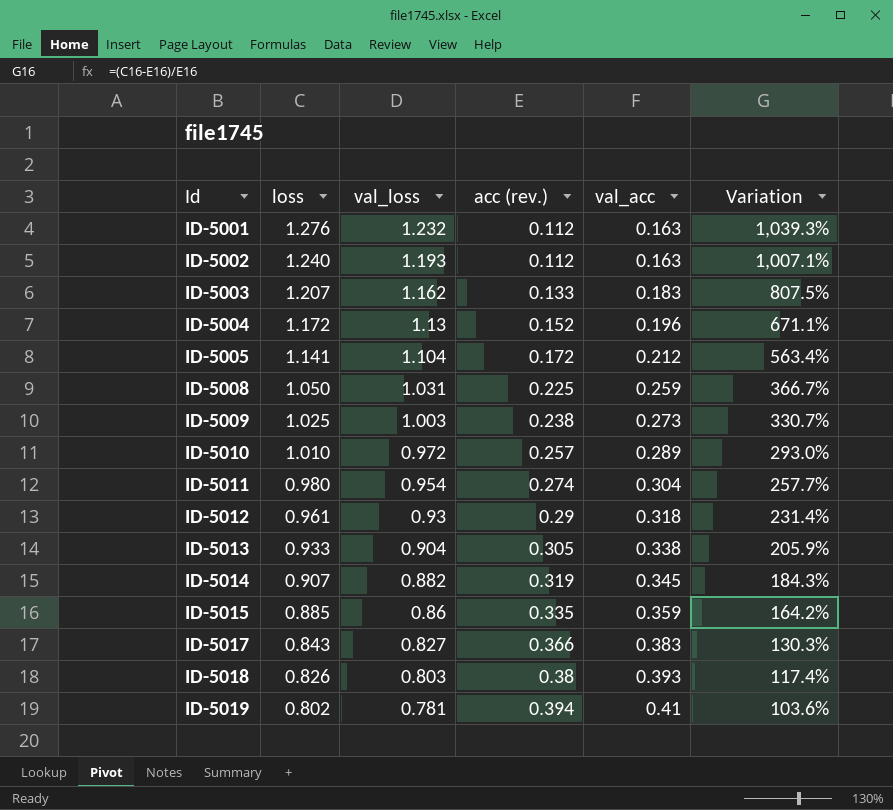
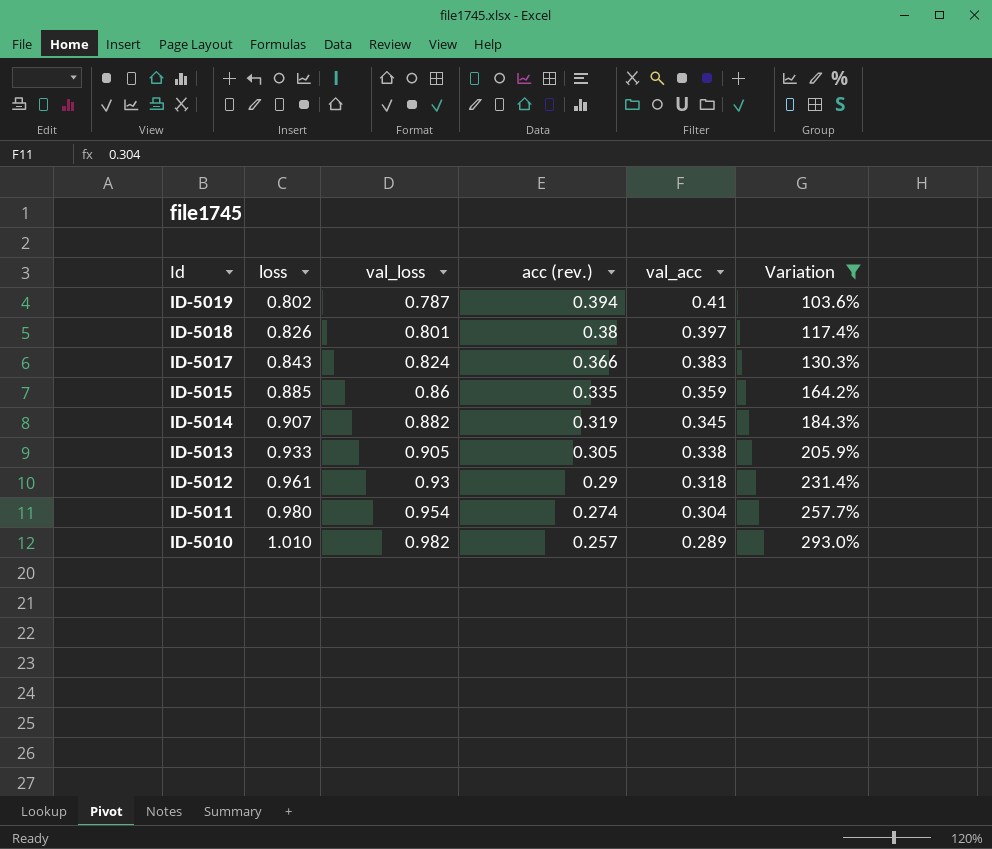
filter: none -> Variation <= 293.0%
row order: Id ascending -> Id descending
ID-5019 | val_loss: 0.781 -> 0.787
ID-5018 | val_loss: 0.803 -> 0.801
ID-5018 | val_acc: 0.393 -> 0.397
ID-5017 | val_loss: 0.827 -> 0.824
ID-5013 | val_loss: 0.904 -> 0.905
ID-5010 | val_loss: 0.972 -> 0.982

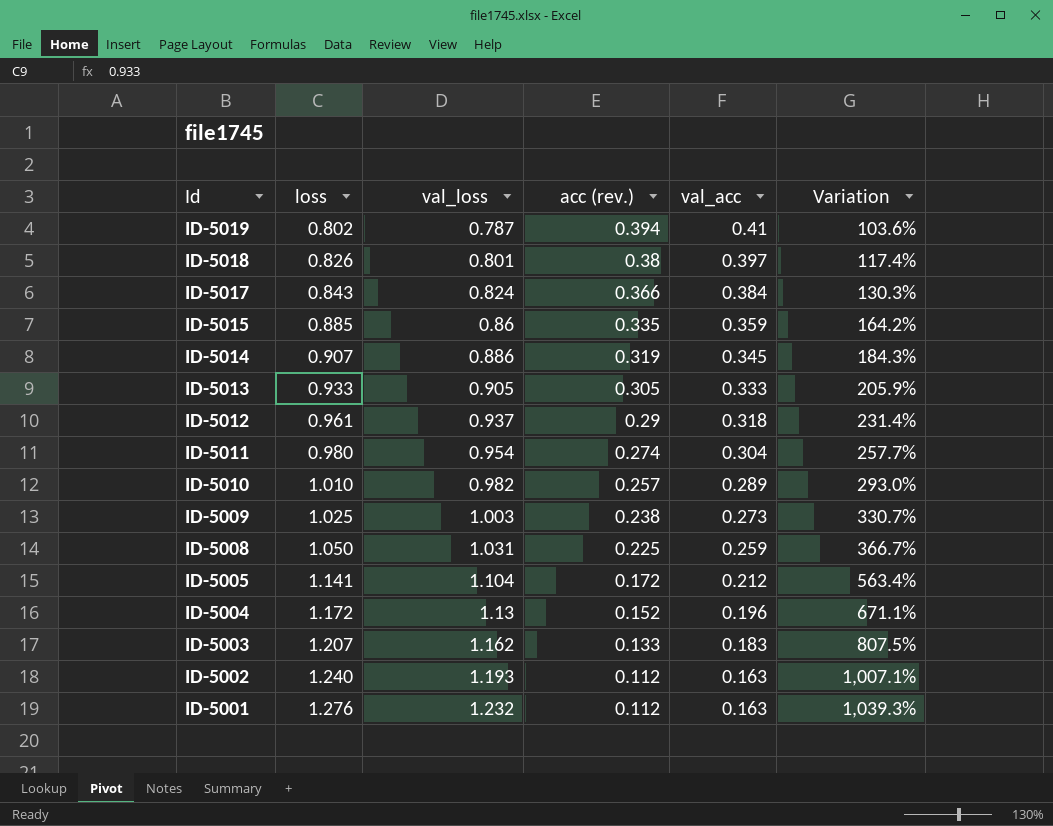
filter: Variation <= 293.0% -> none
ID-5017 | val_acc: 0.383 -> 0.384
ID-5014 | val_loss: 0.882 -> 0.886
ID-5013 | val_acc: 0.338 -> 0.333
ID-5012 | val_loss: 0.93 -> 0.937

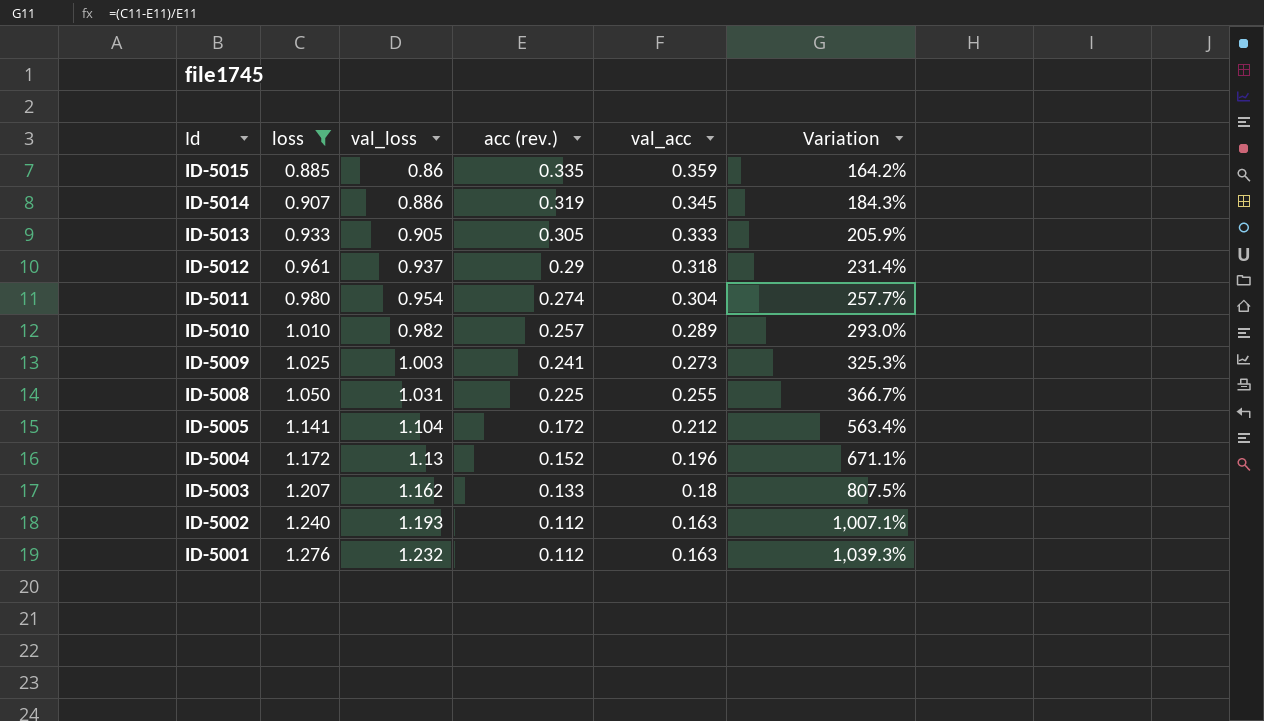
filter: none -> loss >= 0.885
ID-5009 | acc (rev.): 0.238 -> 0.241
ID-5009 | Variation: 330.7% -> 325.3%
ID-5008 | val_acc: 0.259 -> 0.255
ID-5003 | val_acc: 0.183 -> 0.18

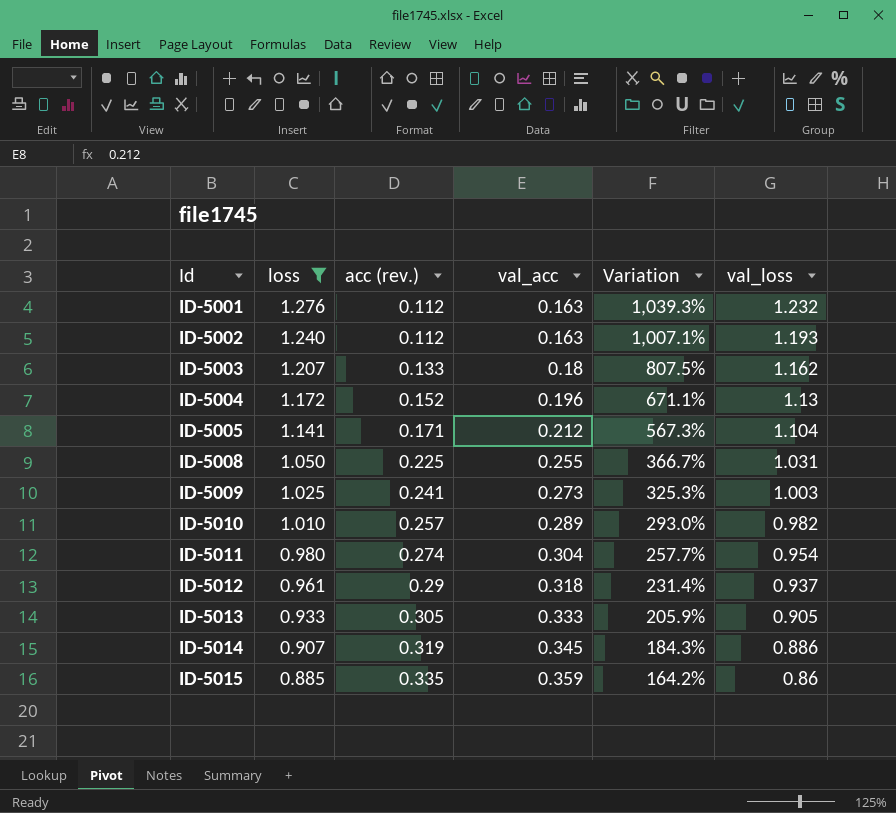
row order: Id descending -> Id ascending
column val_loss | position: 3 -> 6
ID-5005 | acc (rev.): 0.172 -> 0.171
ID-5005 | Variation: 563.4% -> 567.3%

